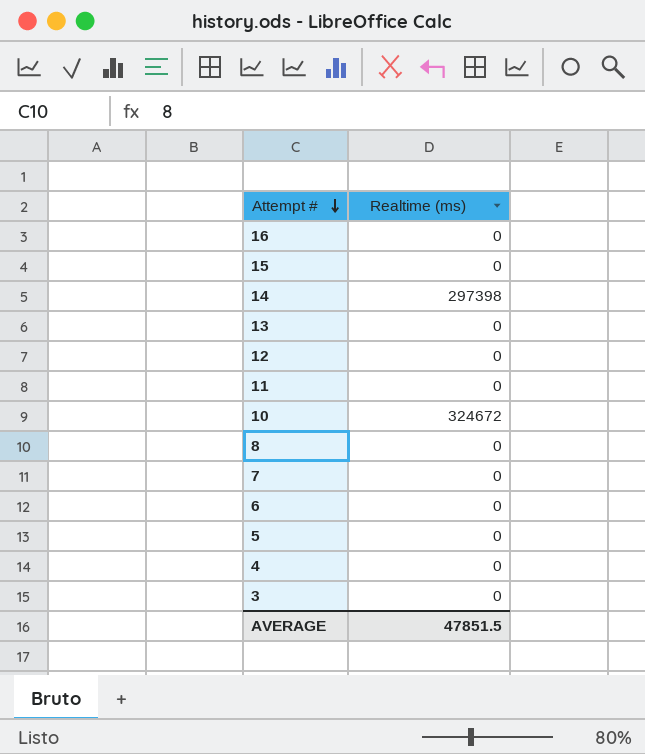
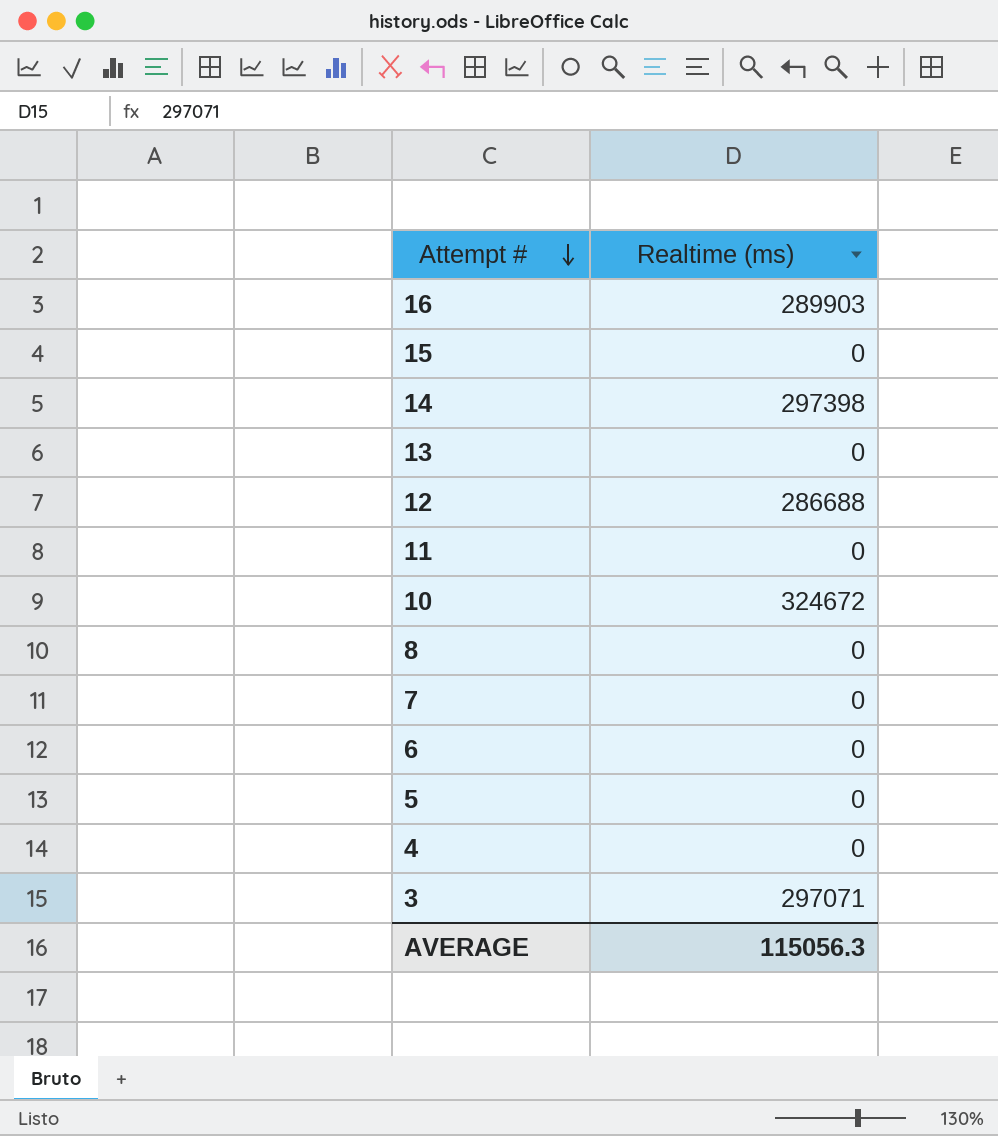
16 | Realtime (ms): 0 -> 289903
12 | Realtime (ms): 0 -> 286688
3 | Realtime (ms): 0 -> 297071
AVERAGE | Realtime (ms): 47851.5 -> 115056.3

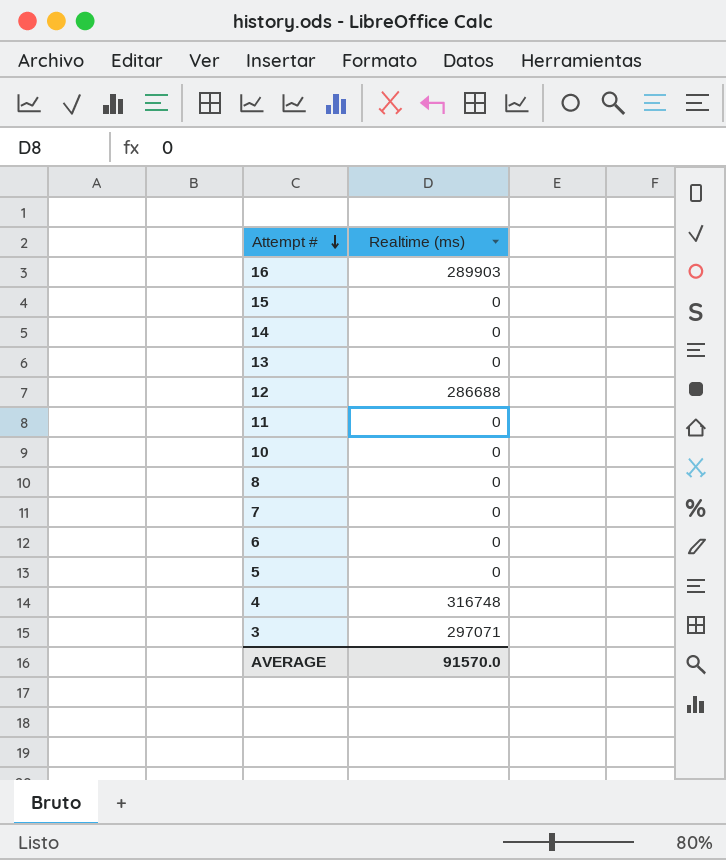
14 | Realtime (ms): 297398 -> 0
10 | Realtime (ms): 324672 -> 0
4 | Realtime (ms): 0 -> 316748
AVERAGE | Realtime (ms): 115056.3 -> 91570.0

